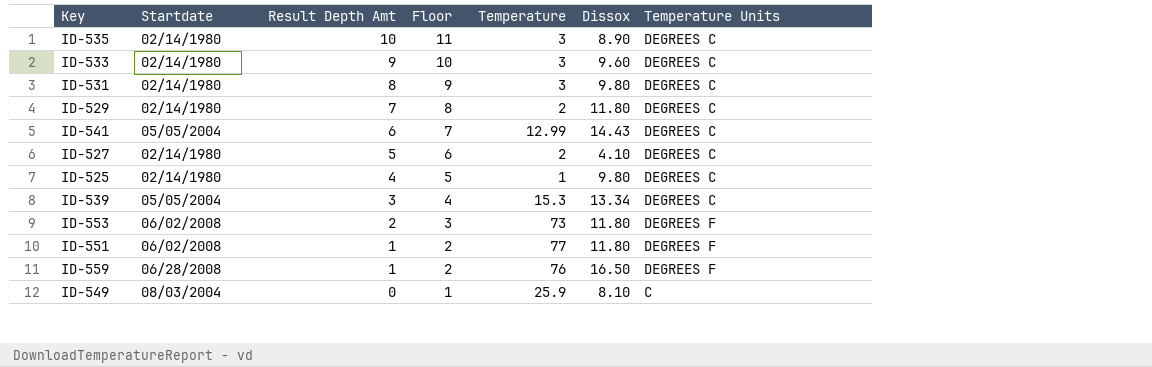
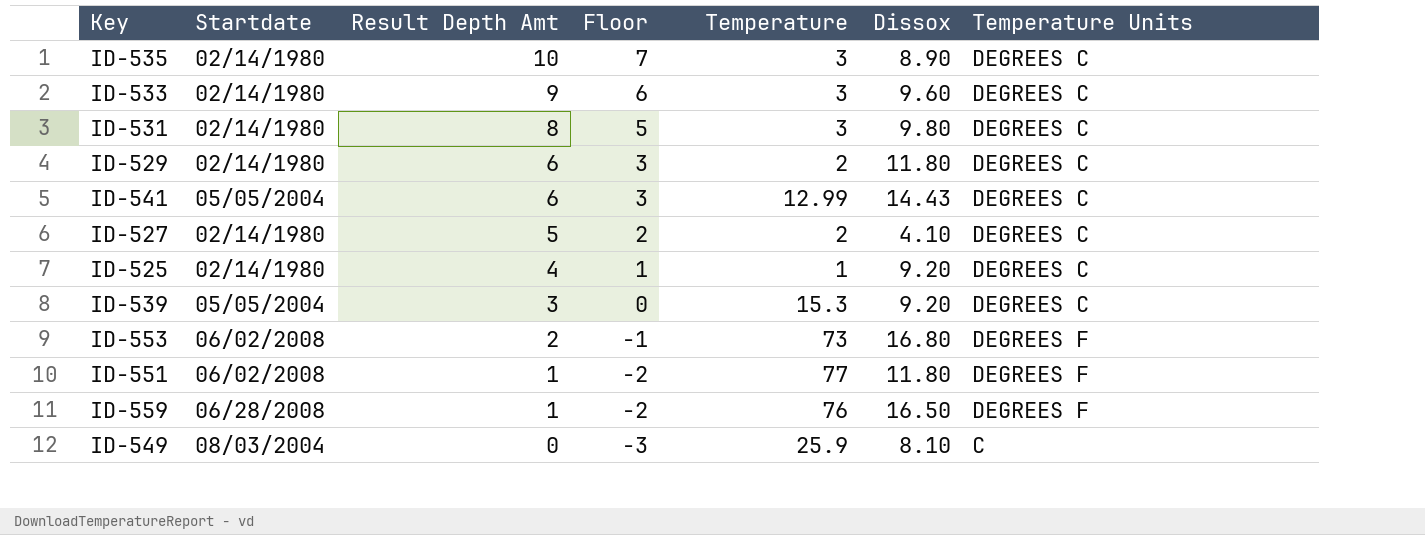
column Floor | formula: [Result Depth Amt] + 1 -> [Result Depth Amt] - 3
ID-529 | Result Depth Amt: 7 -> 6
ID-525 | Dissox: 9.80 -> 9.20
ID-539 | Dissox: 13.34 -> 9.20
ID-553 | Dissox: 11.80 -> 16.80

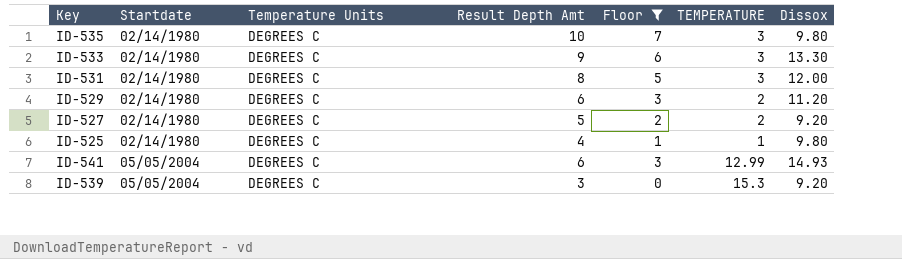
filter: none -> Floor >= 0
row order: Result Depth Amt descending -> Startdate ascending
column Temperature Units | position: 7 -> 3
column name: Temperature -> TEMPERATURE
ID-535 | Dissox: 8.90 -> 9.80
ID-533 | Dissox: 9.60 -> 13.30
ID-531 | Dissox: 9.80 -> 12.00
ID-529 | Dissox: 11.80 -> 11.20
ID-527 | Dissox: 4.10 -> 9.20
ID-525 | Dissox: 9.20 -> 9.80
ID-541 | Dissox: 14.43 -> 14.93

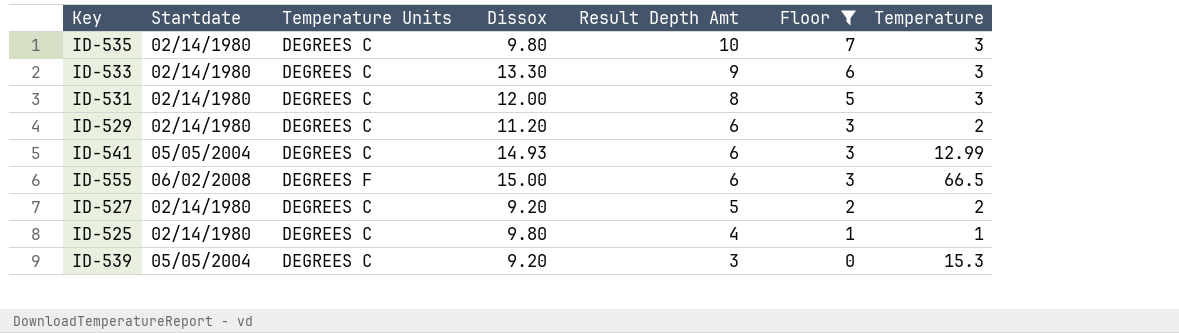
row order: Startdate ascending -> Result Depth Amt descending
column Dissox | position: 7 -> 4
column name: TEMPERATURE -> Temperature
row ID-555: none -> 06/02/2008 | DEGREES F | 15.00 | 6 | 3 | 66.5

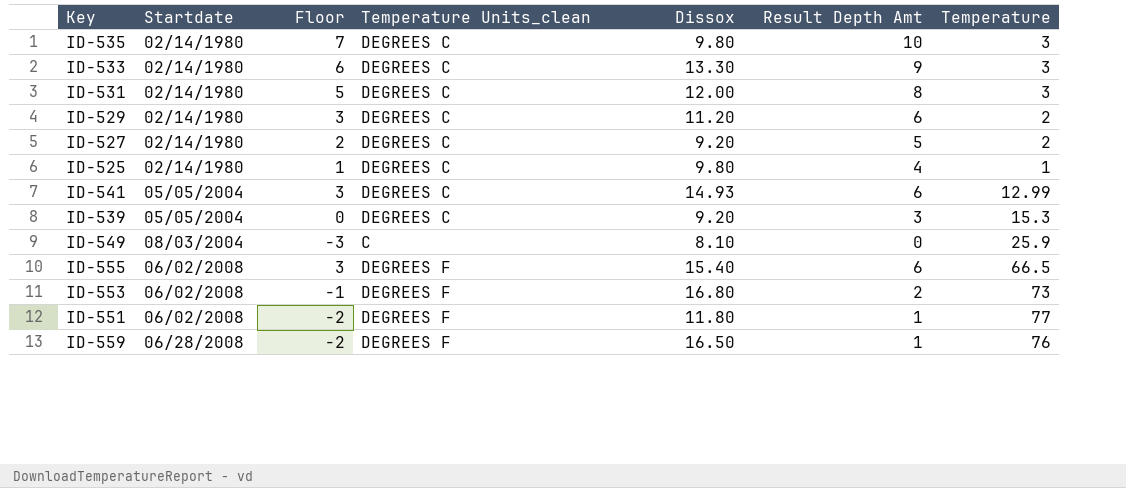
filter: Floor >= 0 -> none
row order: Result Depth Amt descending -> Startdate ascending
column Floor | position: 6 -> 3
column name: Temperature Units -> Temperature Units_clean
ID-555 | Dissox: 15.00 -> 15.40

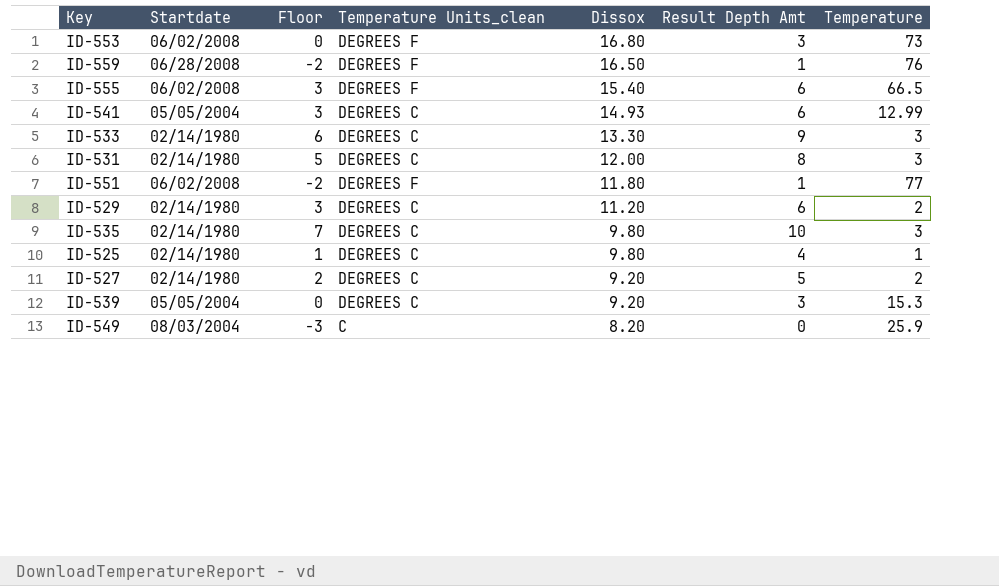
row order: Startdate ascending -> Dissox descending
ID-553 | Floor: -1 -> 0
ID-553 | Result Depth Amt: 2 -> 3
ID-549 | Dissox: 8.10 -> 8.20

